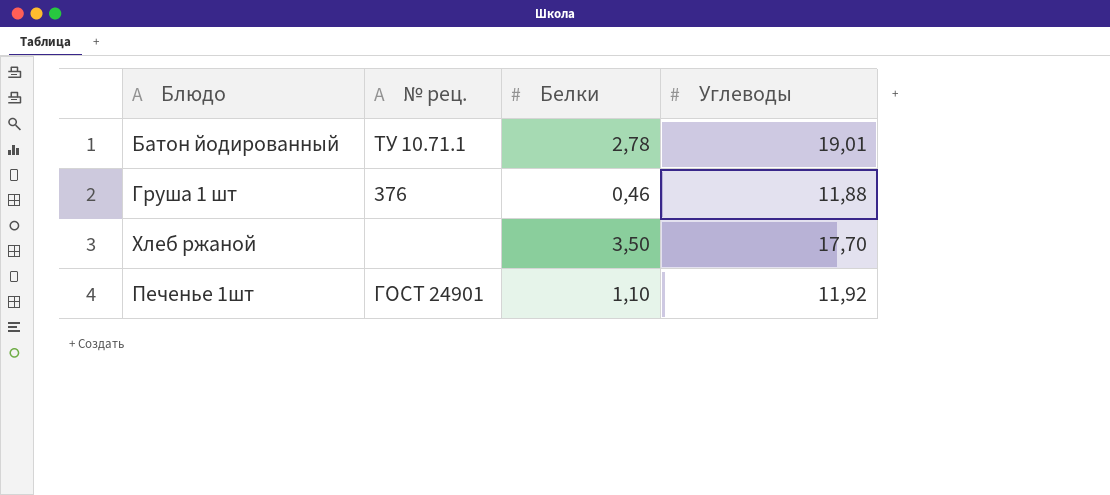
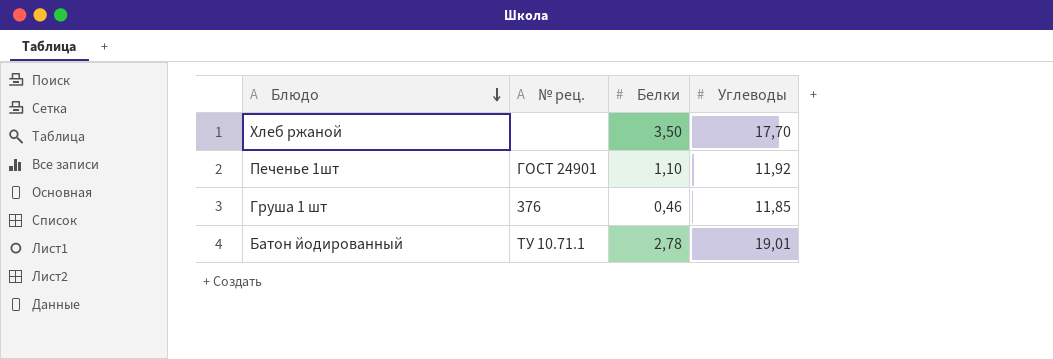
row order: none -> Блюдо descending
Груша 1 шт | Углеводы: 11,88 -> 11,85

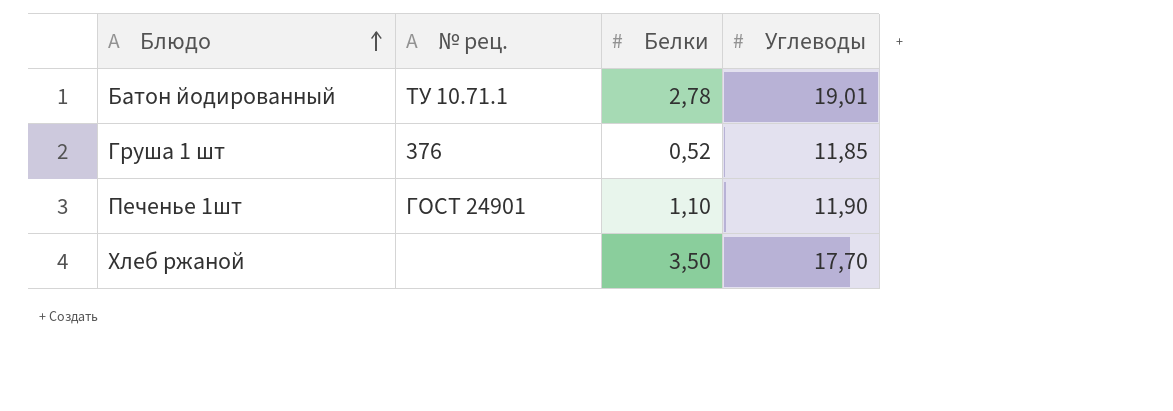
row order: Блюдо descending -> Блюдо ascending
Груша 1 шт | Белки: 0,46 -> 0,52
Печенье 1шт | Углеводы: 11,92 -> 11,90

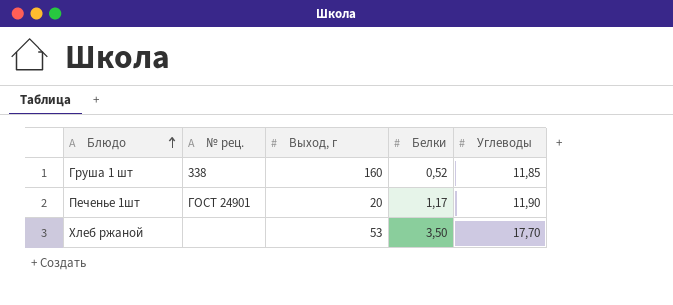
column Выход, г | position: none -> 3
row Батон йодированный: ТУ 10.71.1 | 2,78 | 19,01 -> none
Груша 1 шт | № рец.: 376 -> 338
Печенье 1шт | Белки: 1,10 -> 1,17

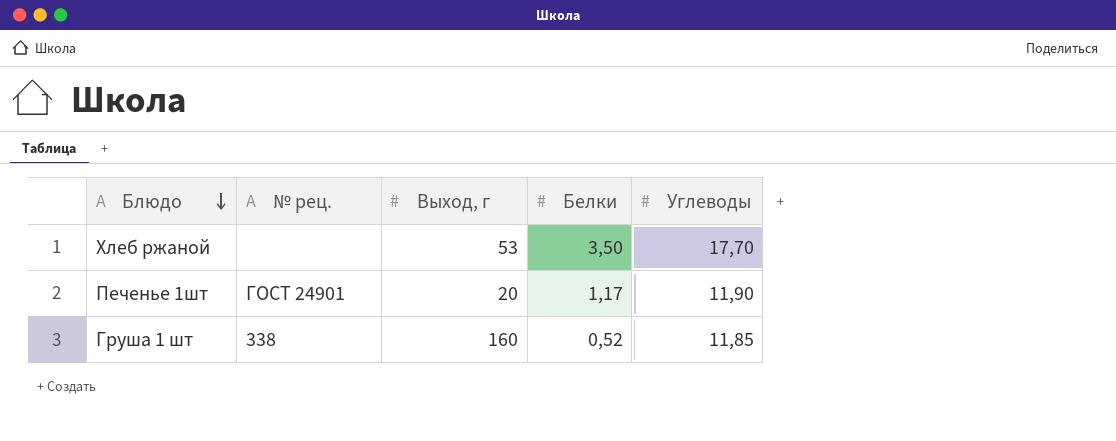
row order: Блюдо ascending -> Блюдо descending

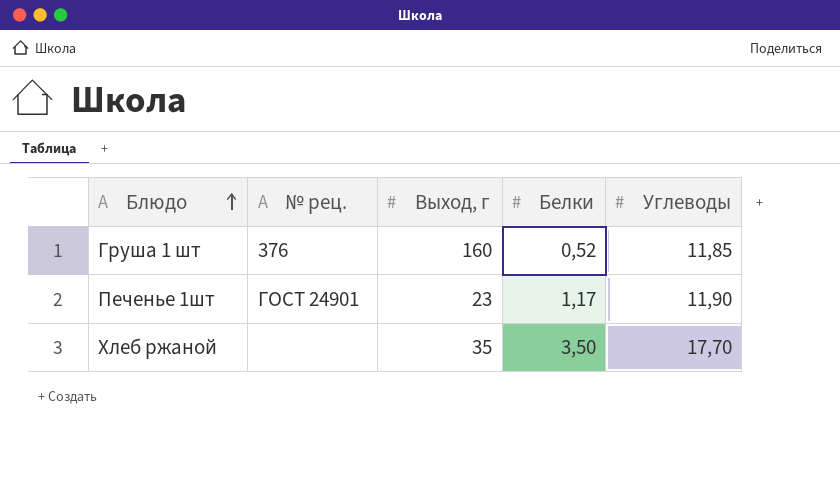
row order: Блюдо descending -> Блюдо ascending
Груша 1 шт | № рец.: 338 -> 376
Печенье 1шт | Выход, г: 20 -> 23
Хлеб ржаной | Выход, г: 53 -> 35

